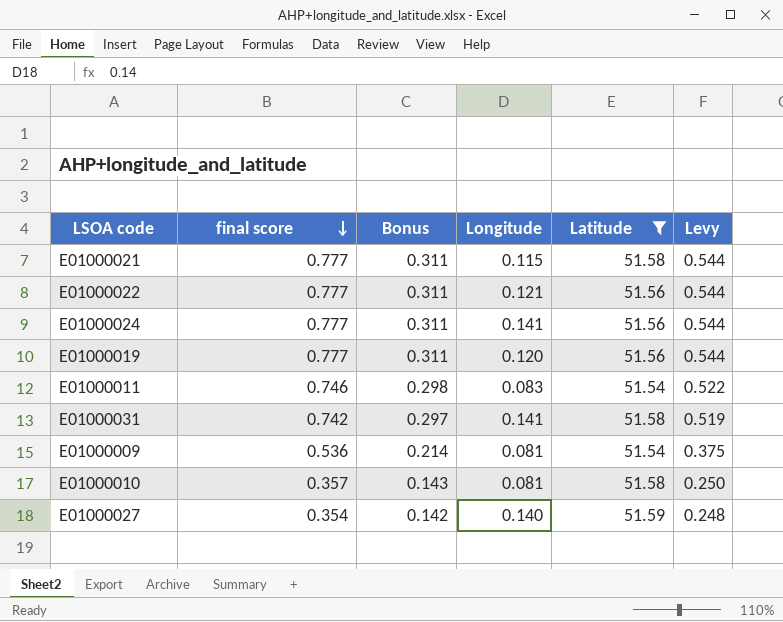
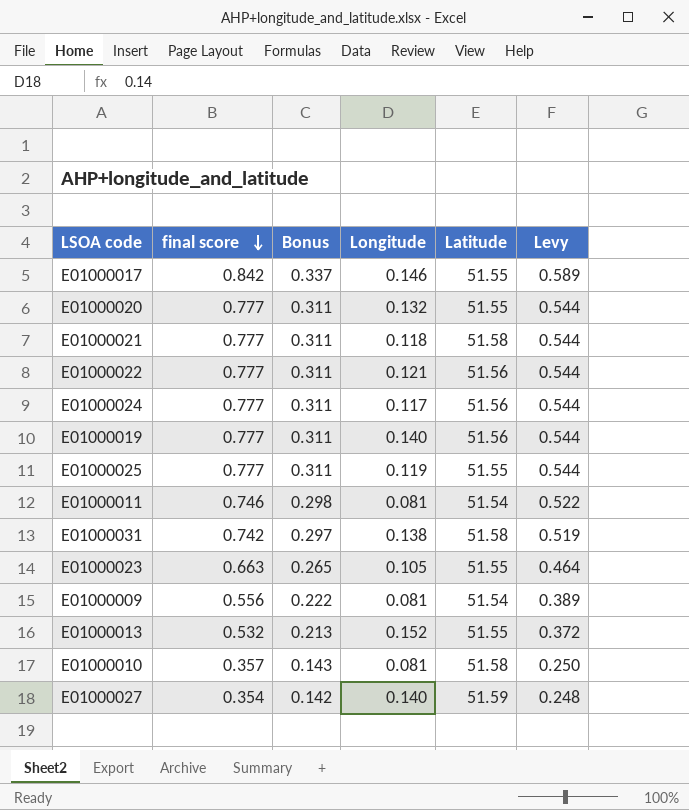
filter: Latitude != 51.55 -> none
E01000021 | Longitude: 0.115 -> 0.118
E01000024 | Longitude: 0.141 -> 0.117
E01000019 | Longitude: 0.120 -> 0.140
E01000011 | Longitude: 0.083 -> 0.081
E01000031 | Longitude: 0.141 -> 0.138
E01000009 | final score: 0.536 -> 0.556
E01000009 | Bonus: 0.214 -> 0.222
E01000009 | Levy: 0.375 -> 0.389

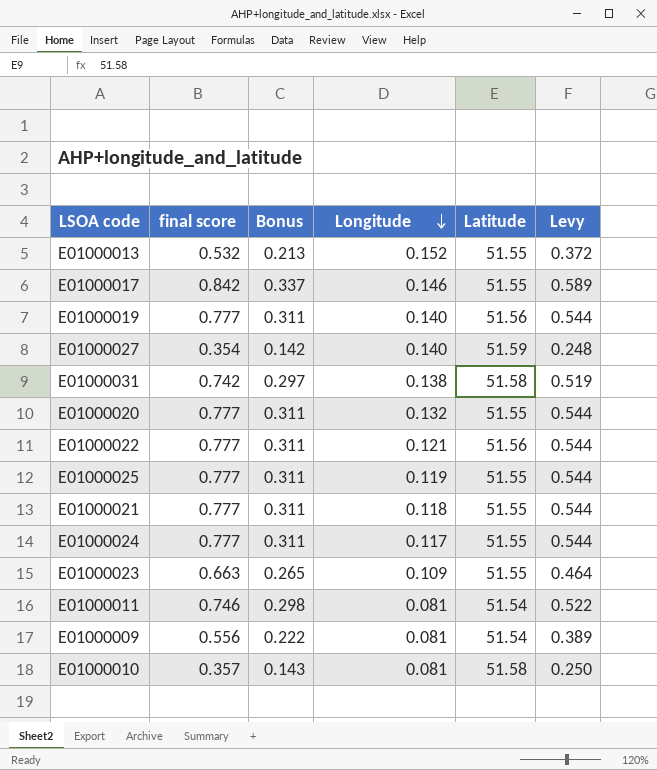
row order: final score descending -> Longitude descending
E01000021 | Latitude: 51.58 -> 51.55
E01000024 | Latitude: 51.56 -> 51.55
E01000023 | Longitude: 0.105 -> 0.109

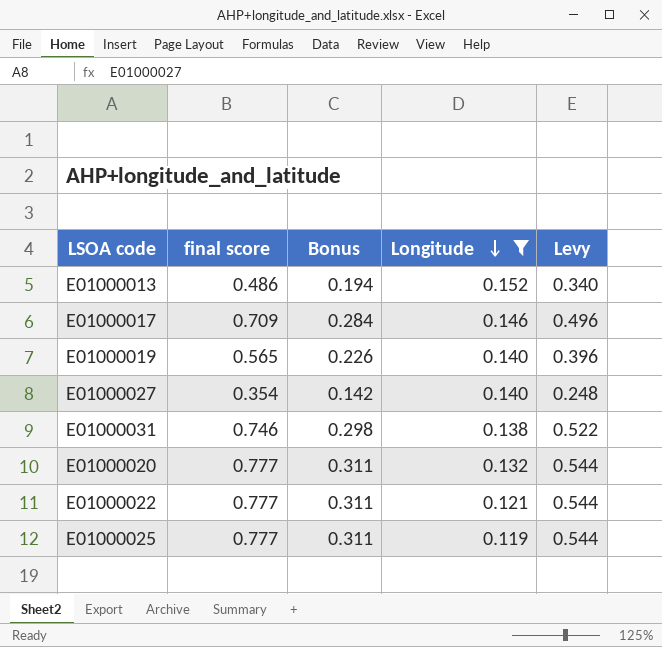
filter: none -> Longitude >= 0.119
column Latitude | position: 5 -> none
E01000013 | final score: 0.532 -> 0.486
E01000013 | Bonus: 0.213 -> 0.194
E01000013 | Levy: 0.372 -> 0.340
E01000017 | final score: 0.842 -> 0.709
E01000017 | Bonus: 0.337 -> 0.284
E01000017 | Levy: 0.589 -> 0.496
E01000019 | final score: 0.777 -> 0.565
E01000019 | Bonus: 0.311 -> 0.226
E01000019 | Levy: 0.544 -> 0.396
E01000031 | final score: 0.742 -> 0.746
E01000031 | Bonus: 0.297 -> 0.298
E01000031 | Levy: 0.519 -> 0.522

